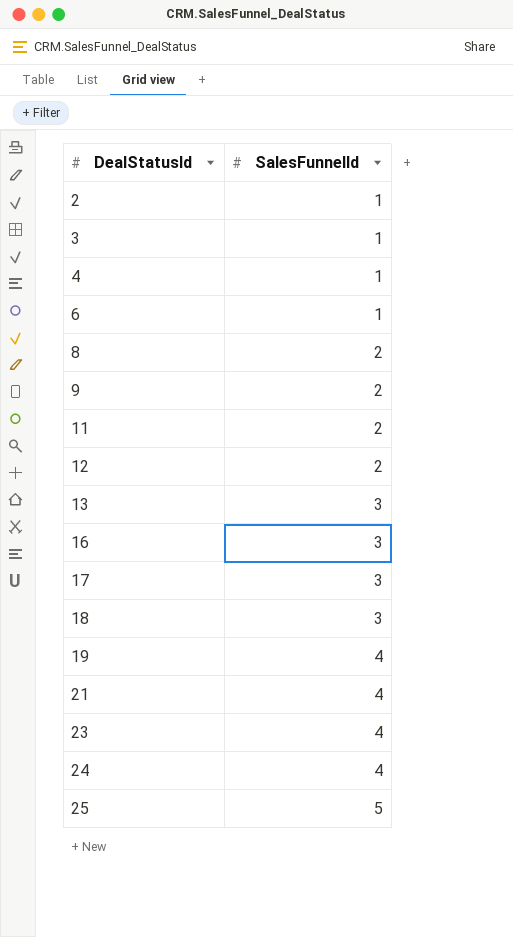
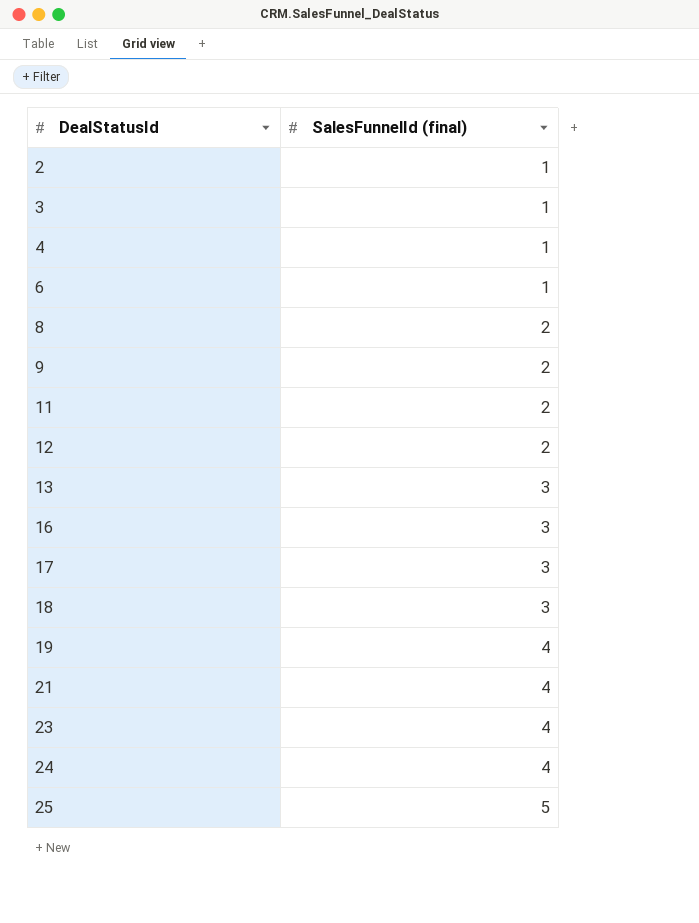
column name: SalesFunnelId -> SalesFunnelId (final)

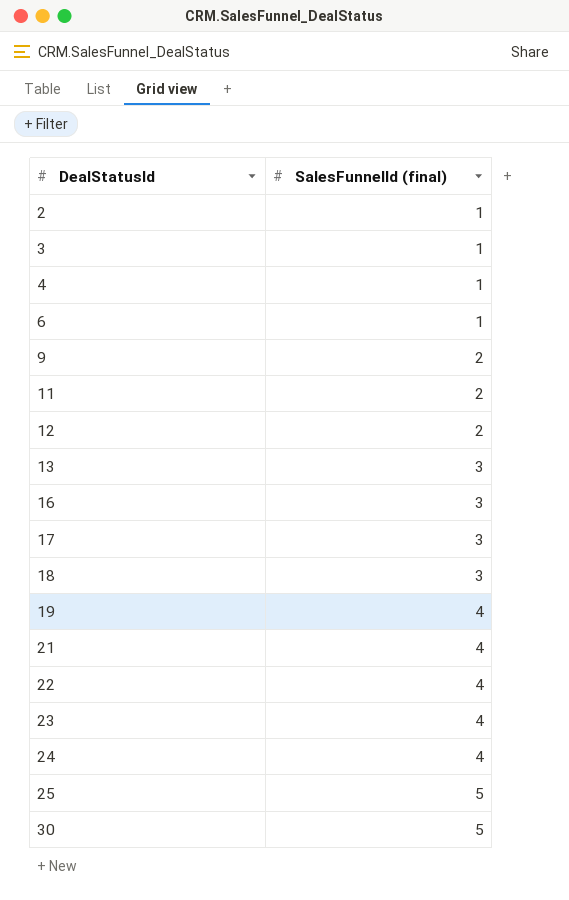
row 8: 2 -> none
row 22: none -> 4
row 30: none -> 5

